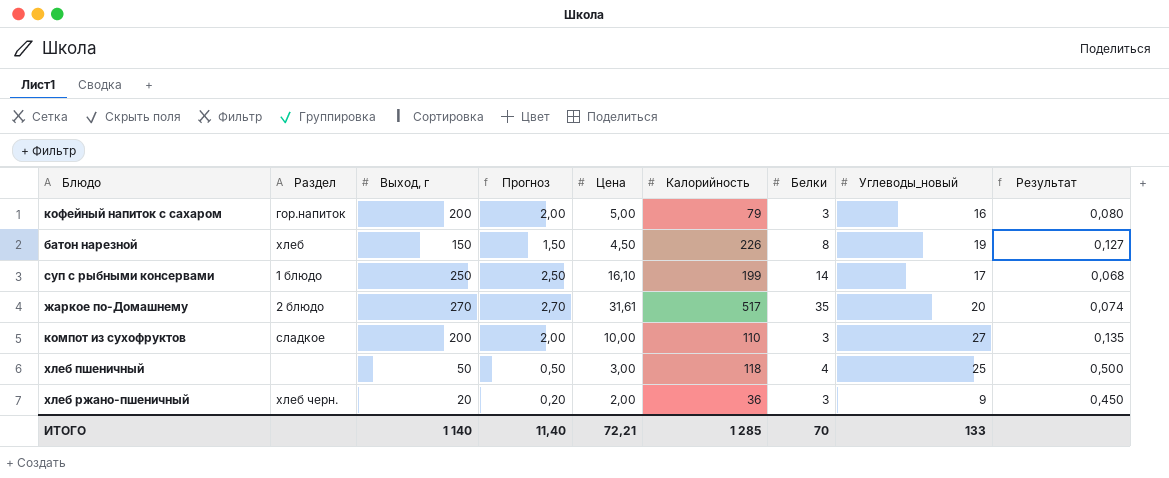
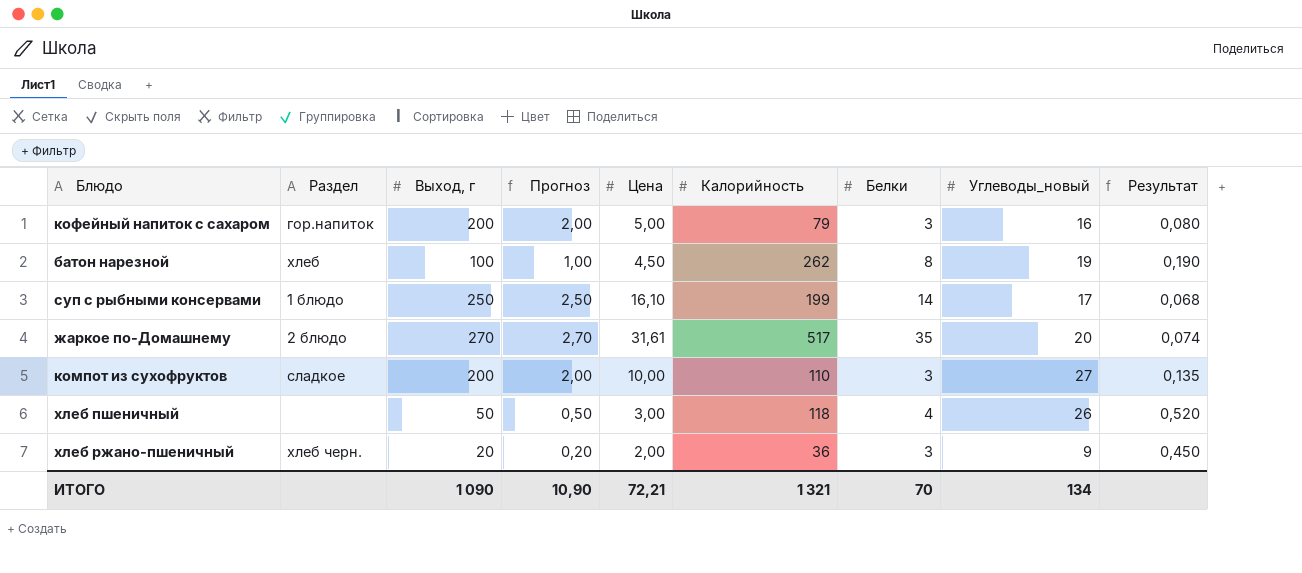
батон нарезной | Выход, г: 150 -> 100
батон нарезной | Прогноз: 1,50 -> 1,00
батон нарезной | Калорийность: 226 -> 262
батон нарезной | Результат: 0,127 -> 0,190
хлеб пшеничный | Углеводы_новый: 25 -> 26
хлеб пшеничный | Результат: 0,500 -> 0,520
ИТОГО | Выход, г: 1 140 -> 1 090
ИТОГО | Прогноз: 11,40 -> 10,90
ИТОГО | Калорийность: 1 285 -> 1 321
ИТОГО | Углеводы_новый: 133 -> 134

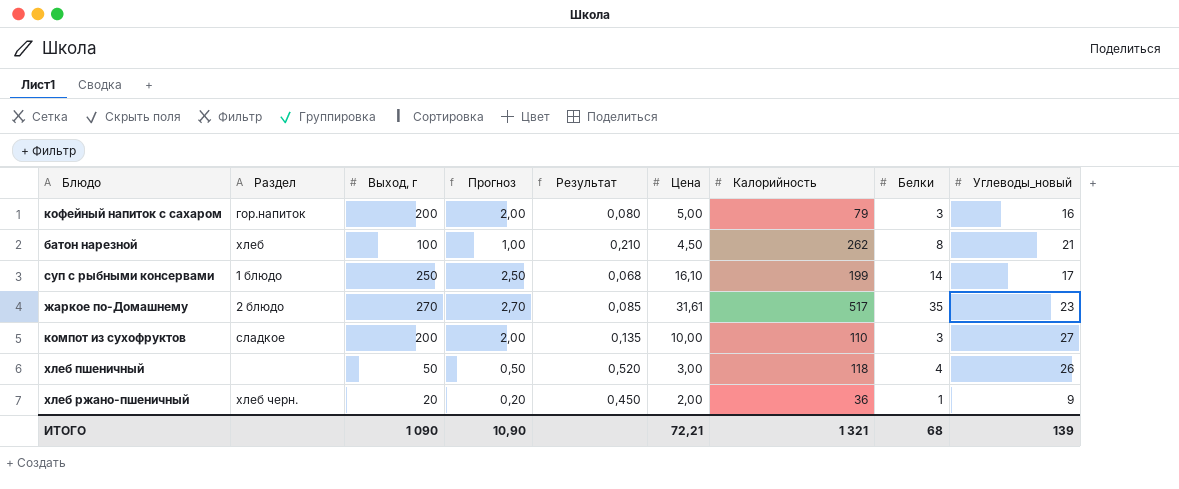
column Результат | position: 9 -> 5
батон нарезной | Результат: 0,190 -> 0,210
батон нарезной | Углеводы_новый: 19 -> 21
жаркое по-Домашнему | Результат: 0,074 -> 0,085
жаркое по-Домашнему | Углеводы_новый: 20 -> 23
хлеб ржано-пшеничный | Белки: 3 -> 1
ИТОГО | Белки: 70 -> 68
ИТОГО | Углеводы_новый: 134 -> 139

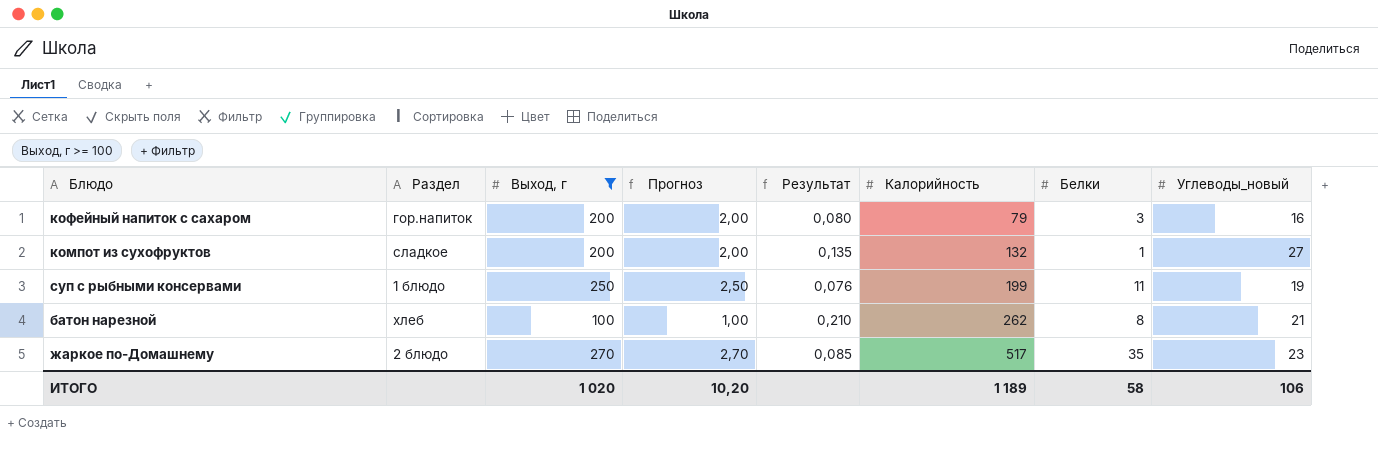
filter: none -> Выход, г >= 100
row order: none -> Калорийность ascending
column Цена | position: 6 -> none
компот из сухофруктов | Калорийность: 110 -> 132
компот из сухофруктов | Белки: 3 -> 1
суп с рыбными консервами | Результат: 0,068 -> 0,076
суп с рыбными консервами | Белки: 14 -> 11
суп с рыбными консервами | Углеводы_новый: 17 -> 19
ИТОГО | Выход, г: 1 090 -> 1 020
ИТОГО | Прогноз: 10,90 -> 10,20
ИТОГО | Калорийность: 1 321 -> 1 189
ИТОГО | Белки: 68 -> 58
ИТОГО | Углеводы_новый: 139 -> 106

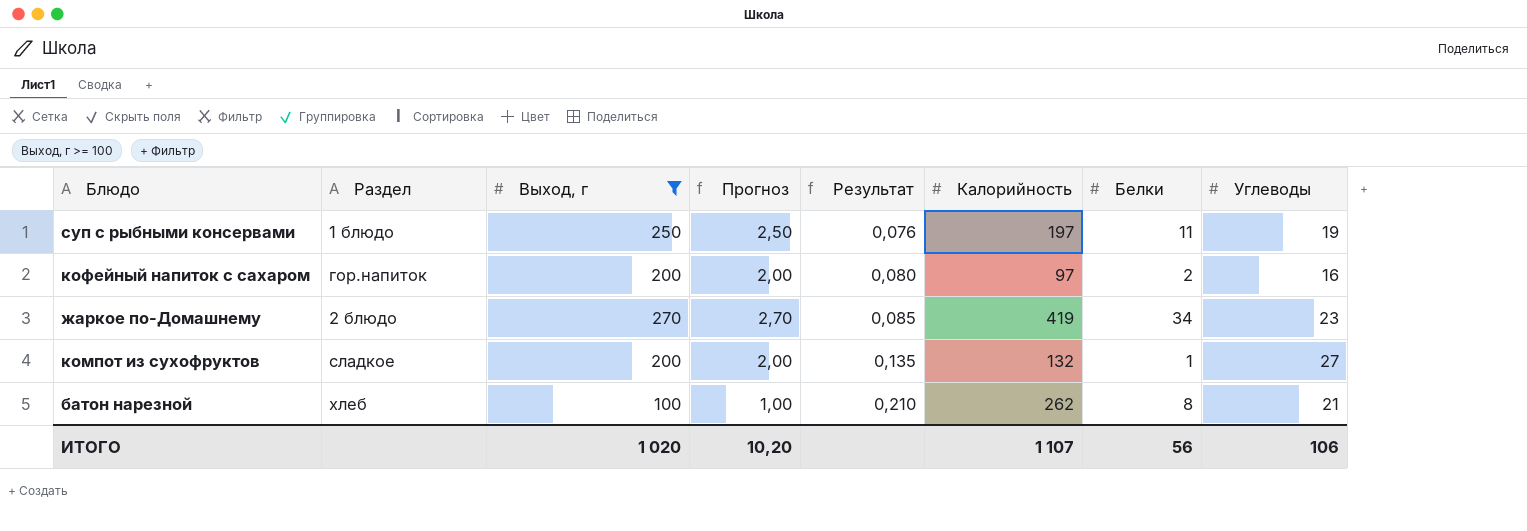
row order: Калорийность ascending -> Результат ascending
column name: Углеводы_новый -> Углеводы
суп с рыбными консервами | Калорийность: 199 -> 197
кофейный напиток с сахаром | Калорийность: 79 -> 97
кофейный напиток с сахаром | Белки: 3 -> 2
жаркое по-Домашнему | Калорийность: 517 -> 419
жаркое по-Домашнему | Белки: 35 -> 34
ИТОГО | Калорийность: 1 189 -> 1 107
ИТОГО | Белки: 58 -> 56

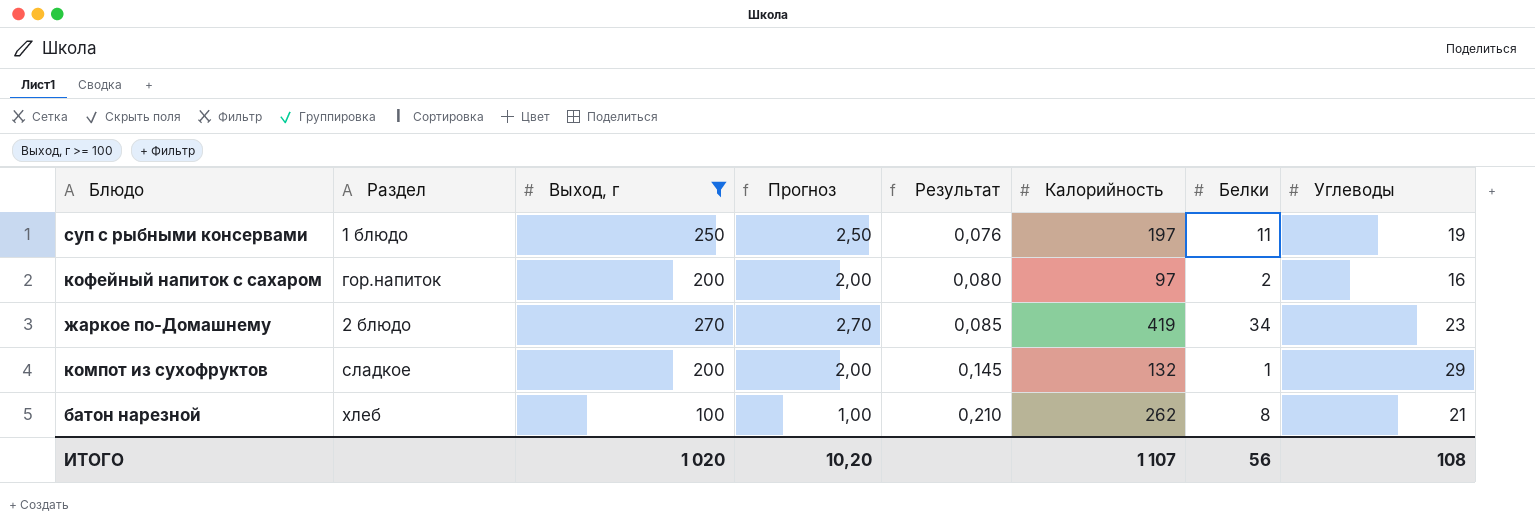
компот из сухофруктов | Результат: 0,135 -> 0,145
компот из сухофруктов | Углеводы: 27 -> 29
ИТОГО | Углеводы: 106 -> 108

